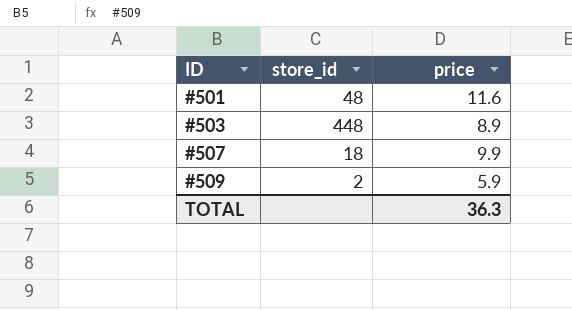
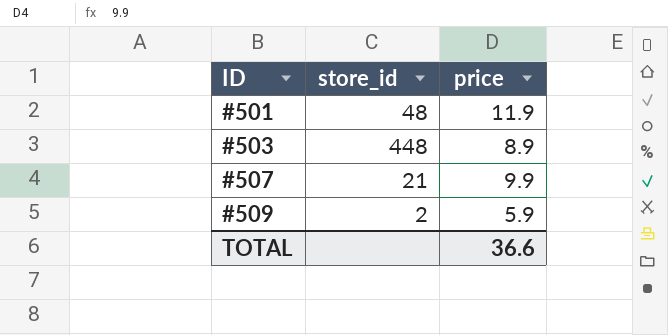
#501 | price: 11.6 -> 11.9
#507 | store_id: 18 -> 21
TOTAL | price: 36.3 -> 36.6

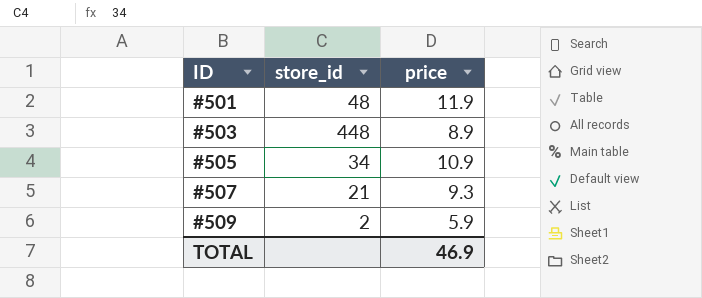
row #505: none -> 34 | 10.9
#507 | price: 9.9 -> 9.3
TOTAL | price: 36.6 -> 46.9

